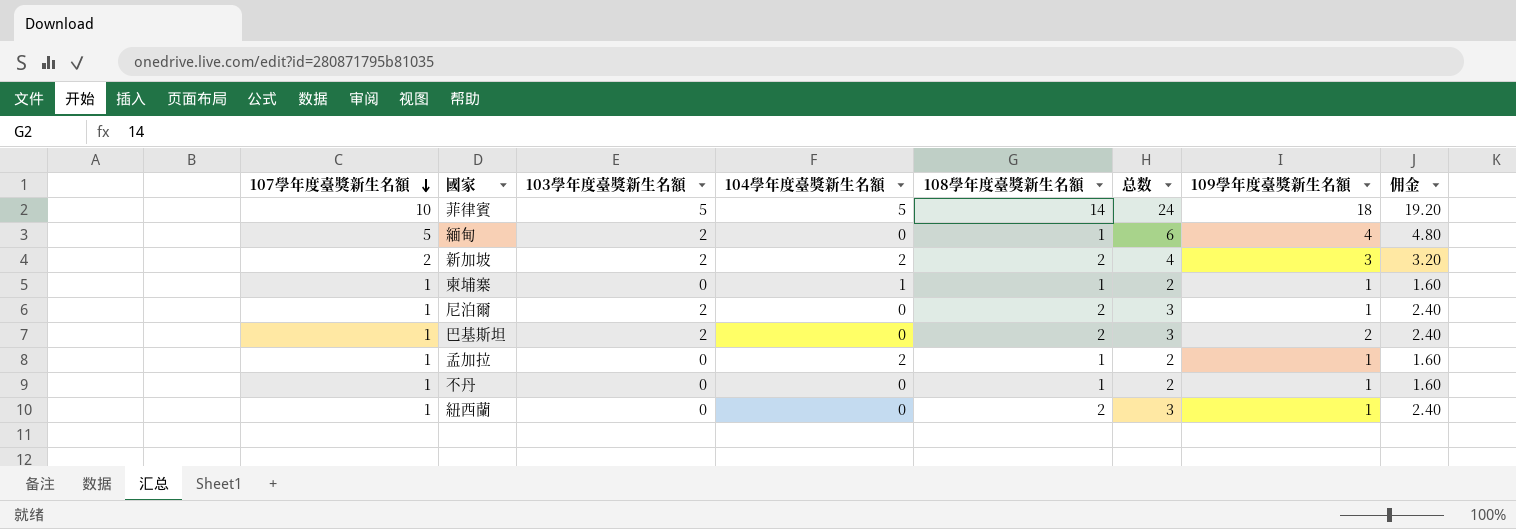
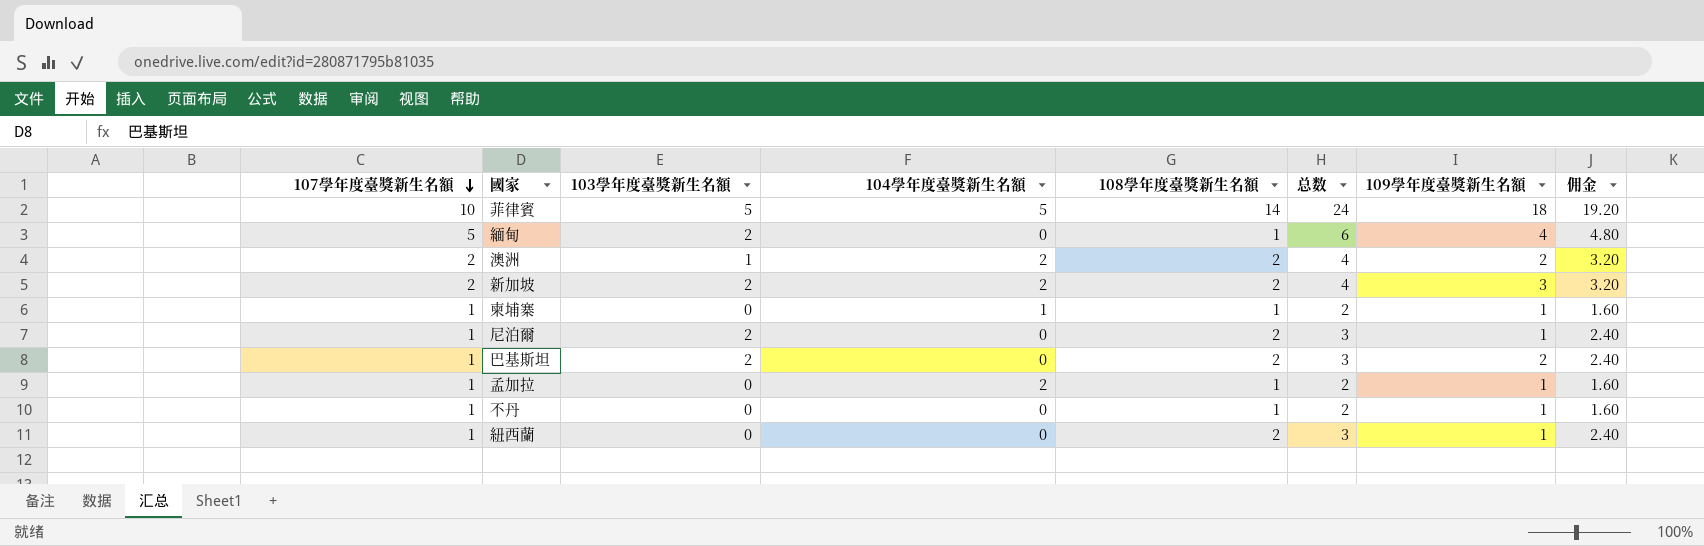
row 澳洲: none -> 2 | 1 | 2 | 2 | 4 | 2 | 3.20

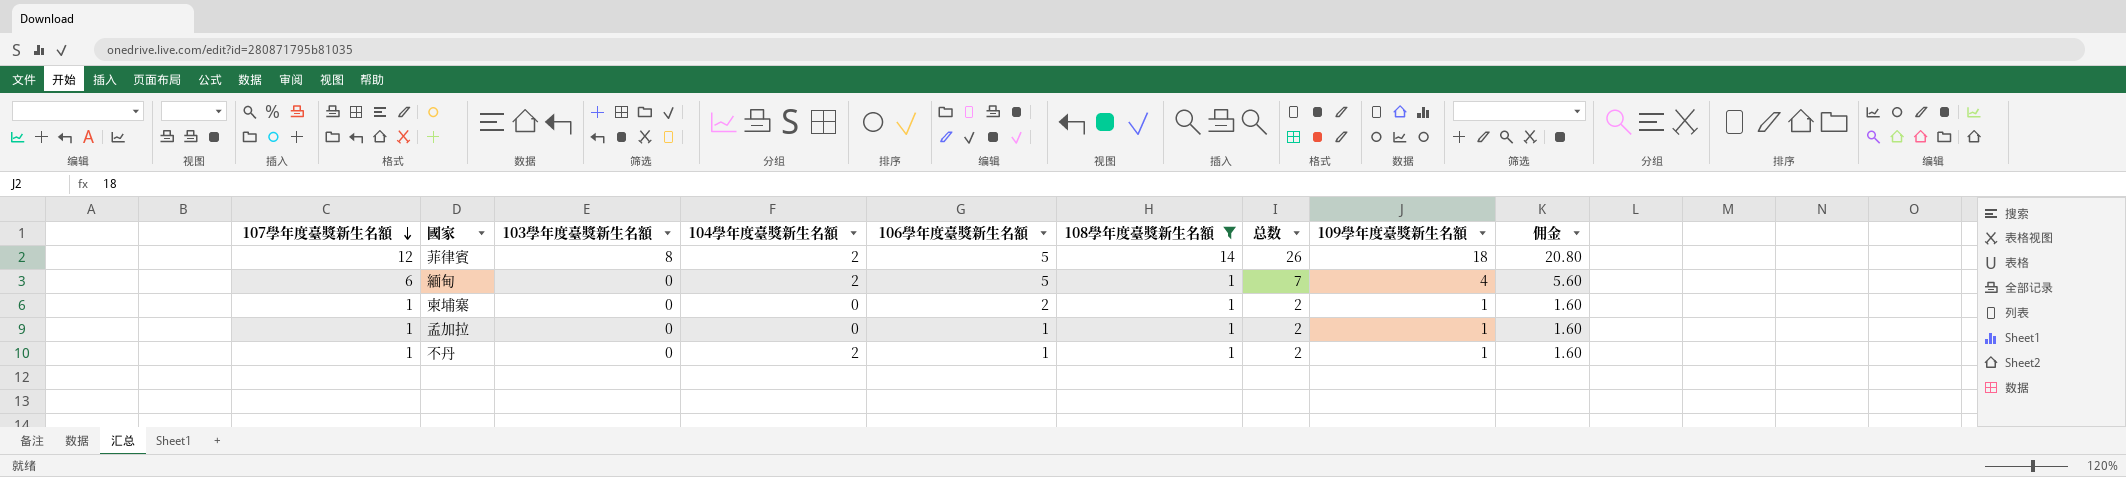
filter: none -> 108學年度臺獎新生名額 != 2
column 106學年度臺獎新生名額 | position: none -> 5
菲律賓 | 107學年度臺獎新生名額: 10 -> 12
菲律賓 | 103學年度臺獎新生名額: 5 -> 8
菲律賓 | 104學年度臺獎新生名額: 5 -> 2
菲律賓 | 总数: 24 -> 26
菲律賓 | 佣金: 19.20 -> 20.80
緬甸 | 107學年度臺獎新生名額: 5 -> 6
緬甸 | 103學年度臺獎新生名額: 2 -> 0
緬甸 | 104學年度臺獎新生名額: 0 -> 2
緬甸 | 总数: 6 -> 7
緬甸 | 佣金: 4.80 -> 5.60
柬埔寨 | 104學年度臺獎新生名額: 1 -> 0
孟加拉 | 104學年度臺獎新生名額: 2 -> 0
不丹 | 104學年度臺獎新生名額: 0 -> 2

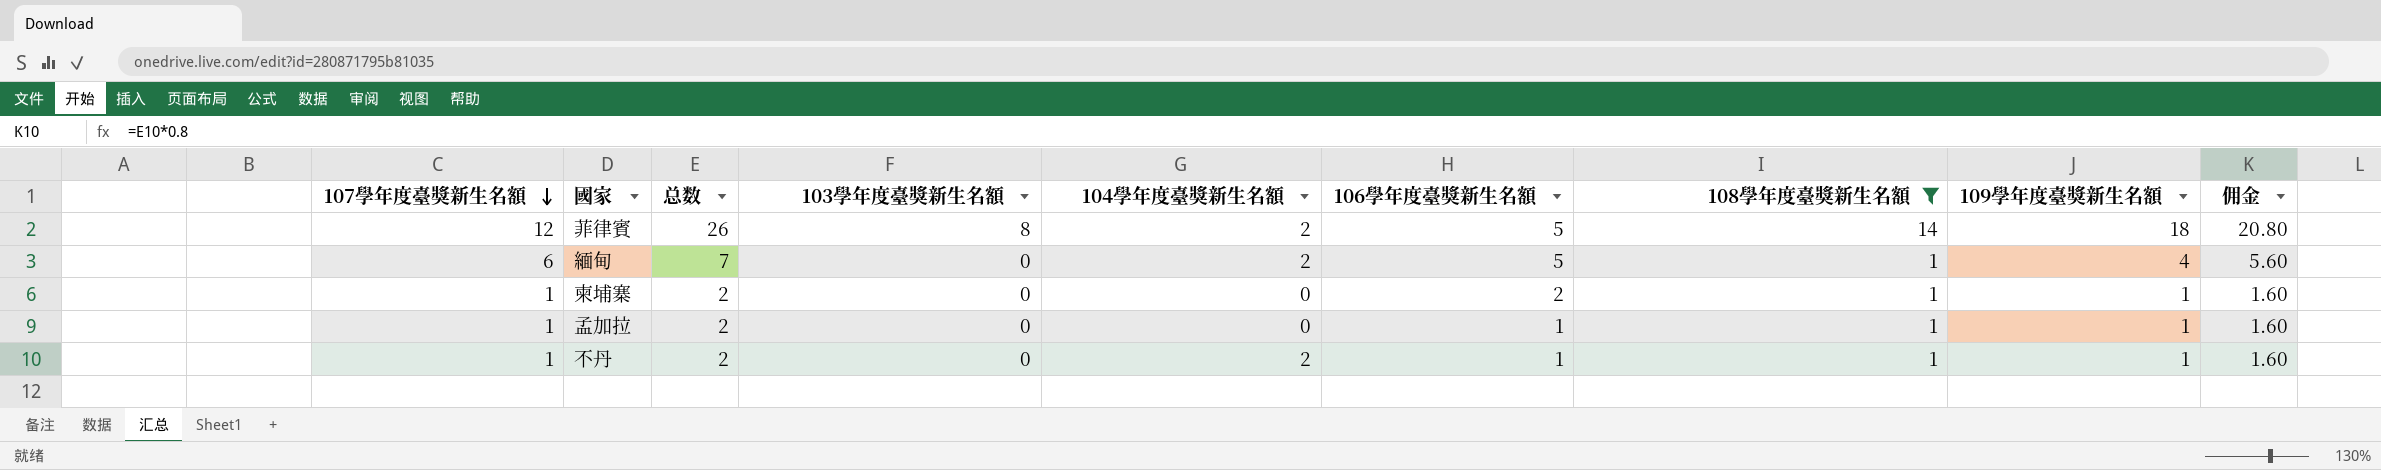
column 总数 | position: 7 -> 3

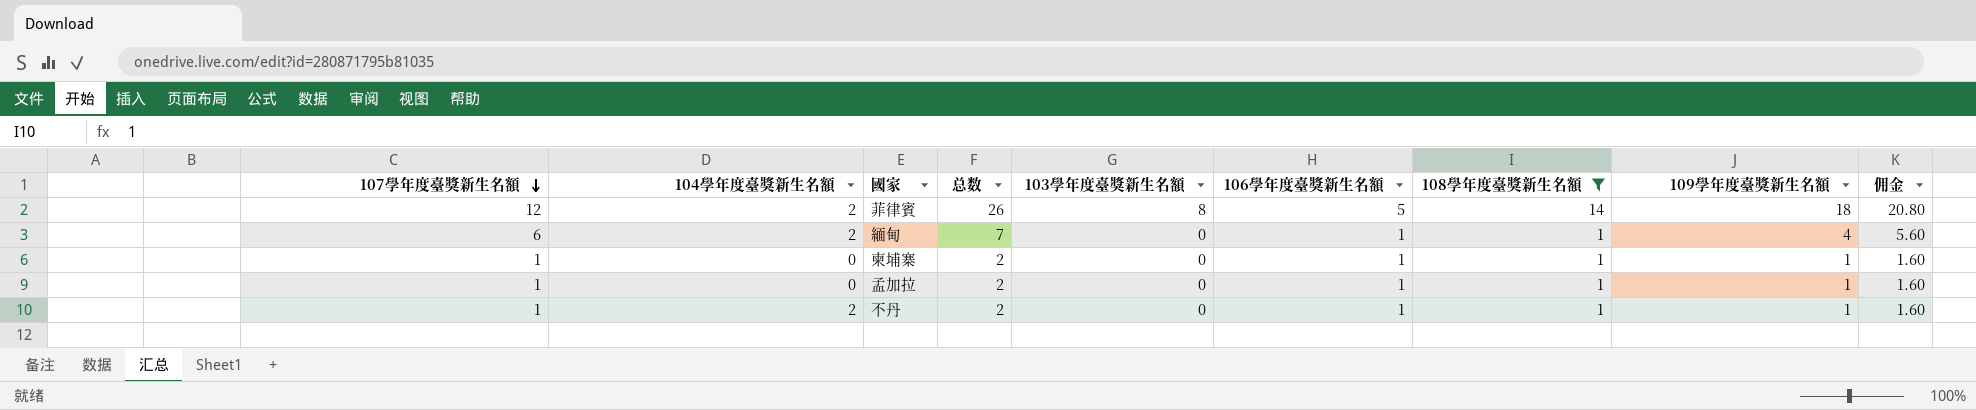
column 104學年度臺獎新生名額 | position: 5 -> 2
緬甸 | 106學年度臺獎新生名額: 5 -> 1
柬埔寨 | 106學年度臺獎新生名額: 2 -> 1

